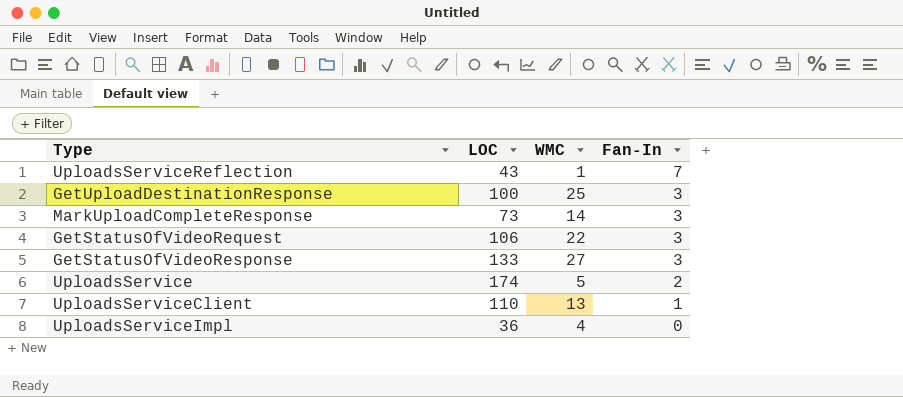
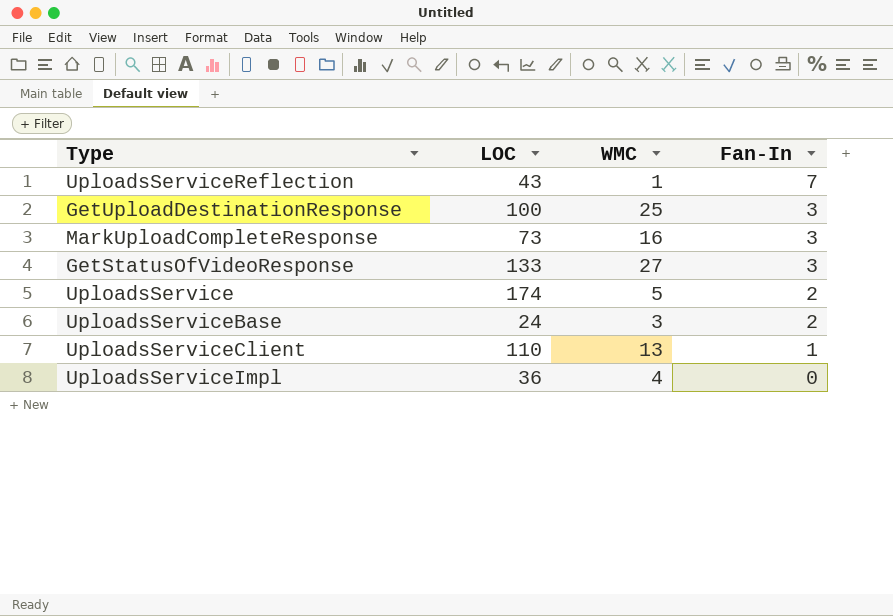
row GetStatusOfVideoRequest: 106 | 22 | 3 -> none
MarkUploadCompleteResponse | WMC: 14 -> 16
row UploadsServiceBase: none -> 24 | 3 | 2

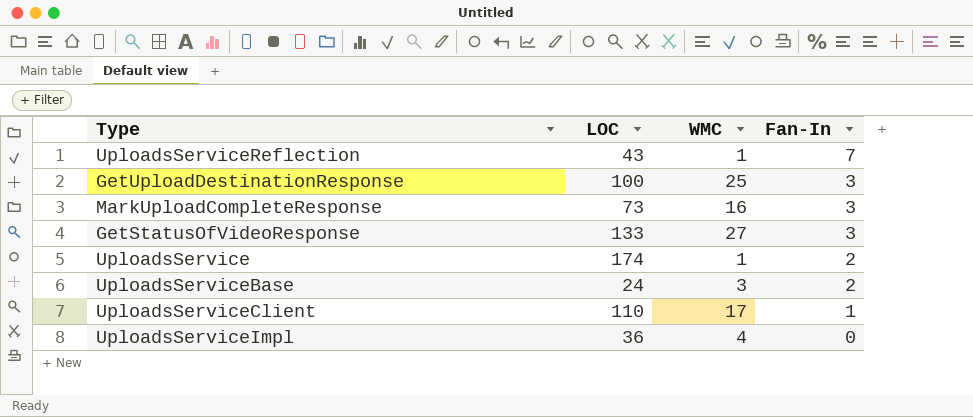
UploadsService | WMC: 5 -> 1
UploadsServiceClient | WMC: 13 -> 17

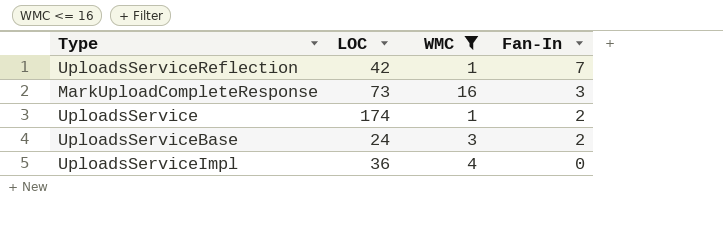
filter: none -> WMC <= 16
UploadsServiceReflection | LOC: 43 -> 42

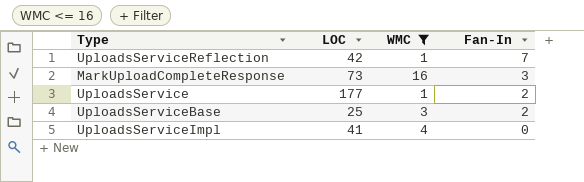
UploadsService | LOC: 174 -> 177
UploadsServiceBase | LOC: 24 -> 25
UploadsServiceImpl | LOC: 36 -> 41

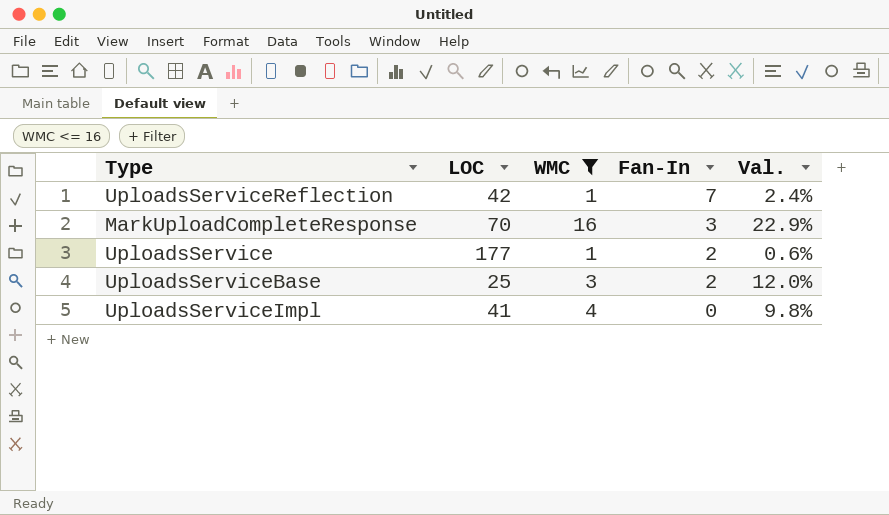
column Val. | formula: none -> [WMC] / [LOC]
MarkUploadCompleteResponse | LOC: 73 -> 70

